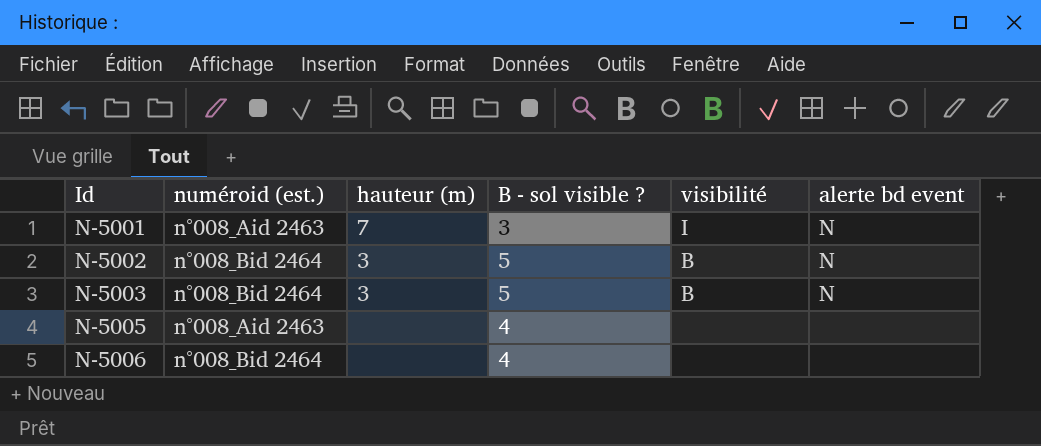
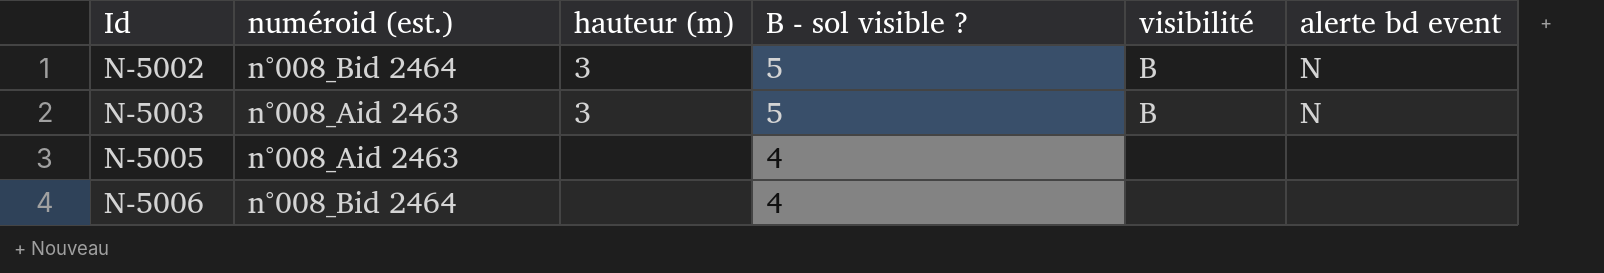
row N-5001: n°008_Aid 2463 | 7 | 3 | I | N -> none
N-5003 | numéroid (est.): n°008_Bid 2464 -> n°008_Aid 2463

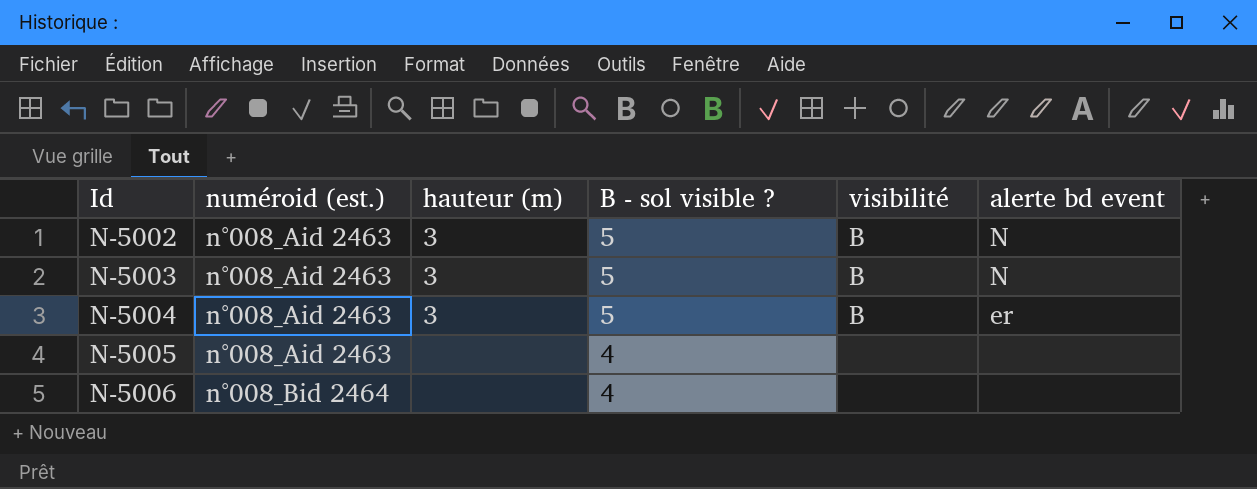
N-5002 | numéroid (est.): n°008_Bid 2464 -> n°008_Aid 2463
row N-5004: none -> n°008_Aid 2463 | 3 | 5 | B | er

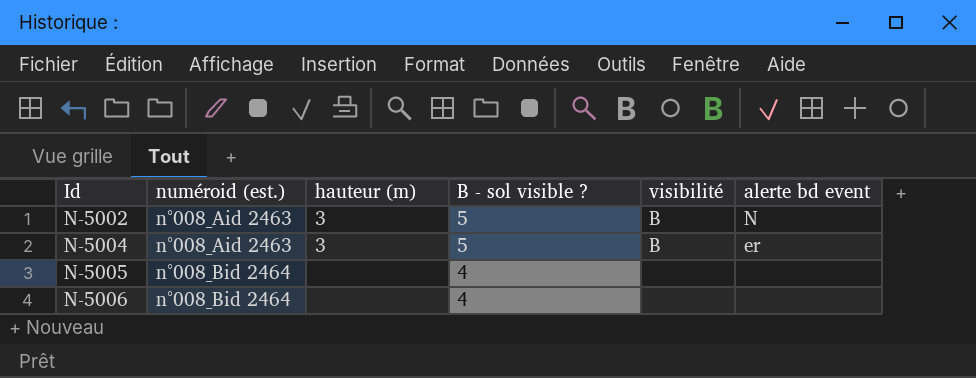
row N-5003: n°008_Aid 2463 | 3 | 5 | B | N -> none
N-5005 | numéroid (est.): n°008_Aid 2463 -> n°008_Bid 2464

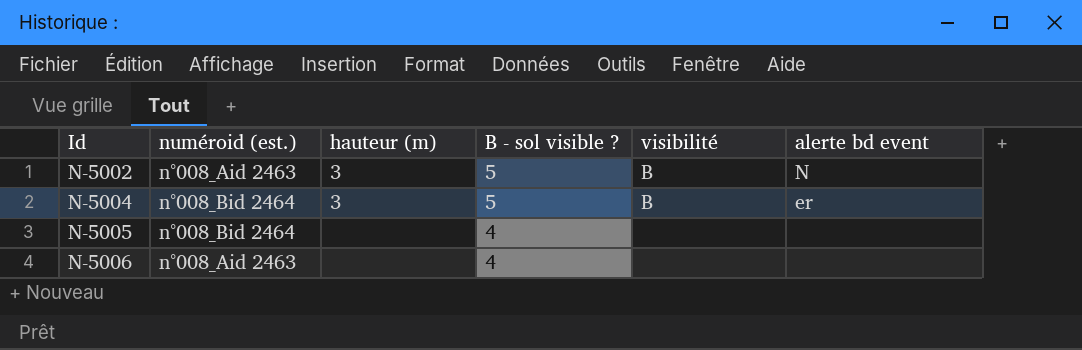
N-5004 | numéroid (est.): n°008_Aid 2463 -> n°008_Bid 2464
N-5006 | numéroid (est.): n°008_Bid 2464 -> n°008_Aid 2463

